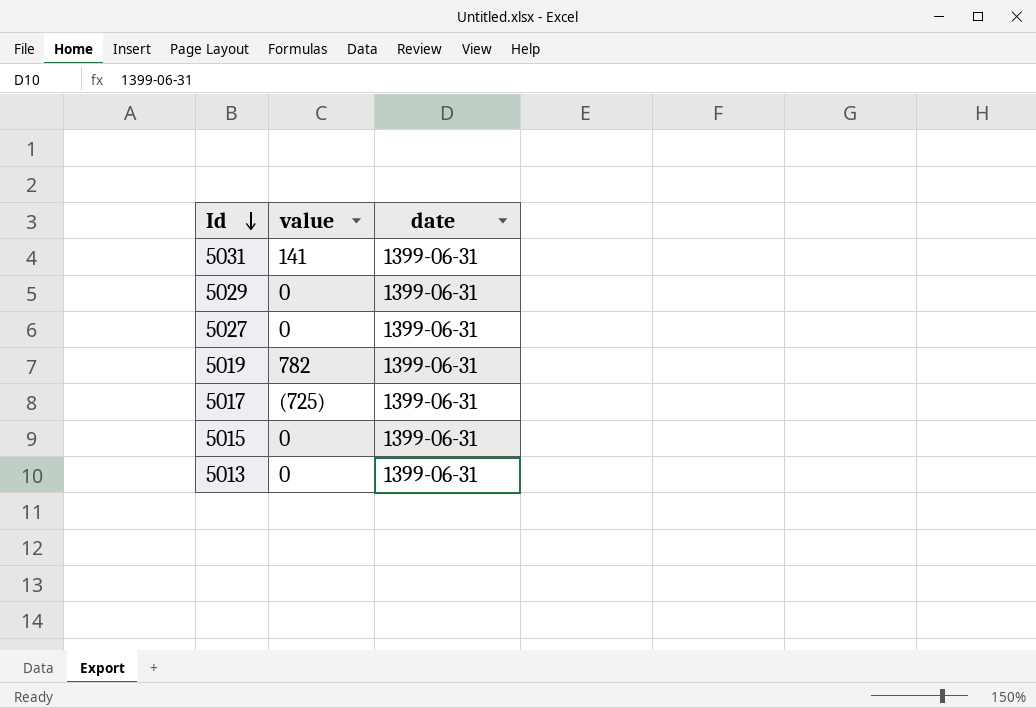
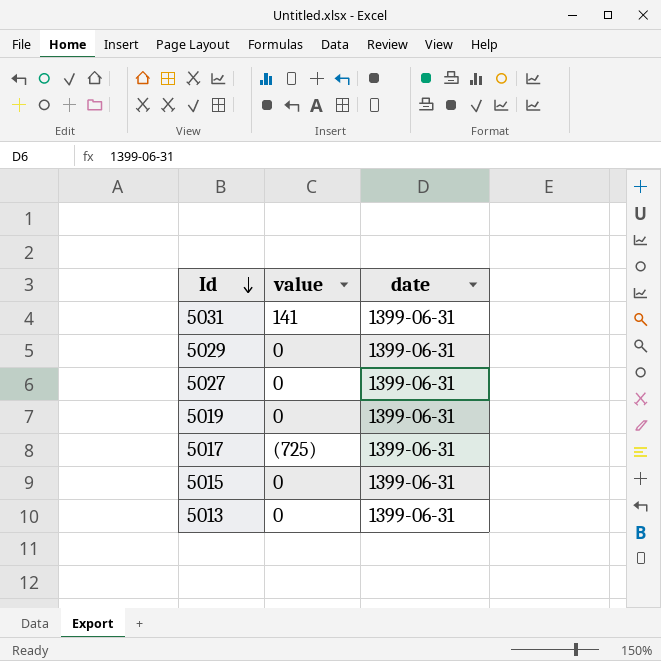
5019 | value: 782 -> 0

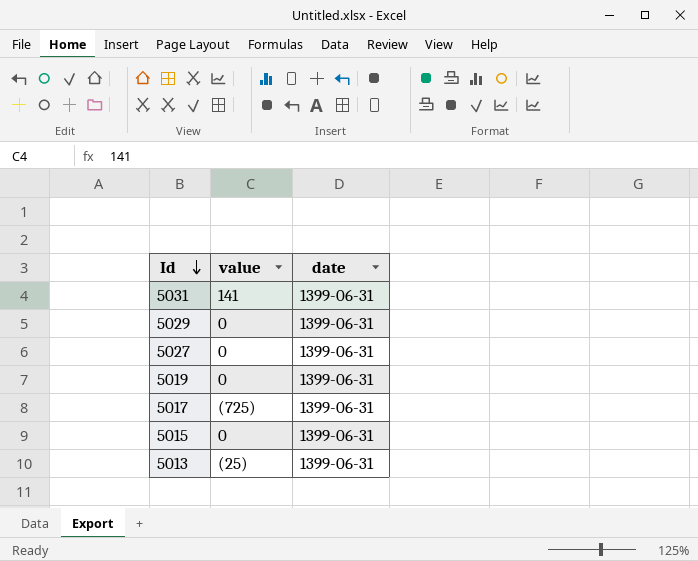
5013 | value: 0 -> (25)

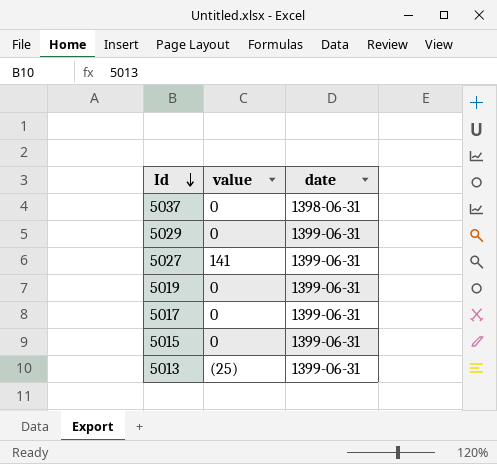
row 5031: 141 | 1399-06-31 -> none
row 5037: none -> 0 | 1398-06-31
5027 | value: 0 -> 141
5017 | value: (725) -> 0

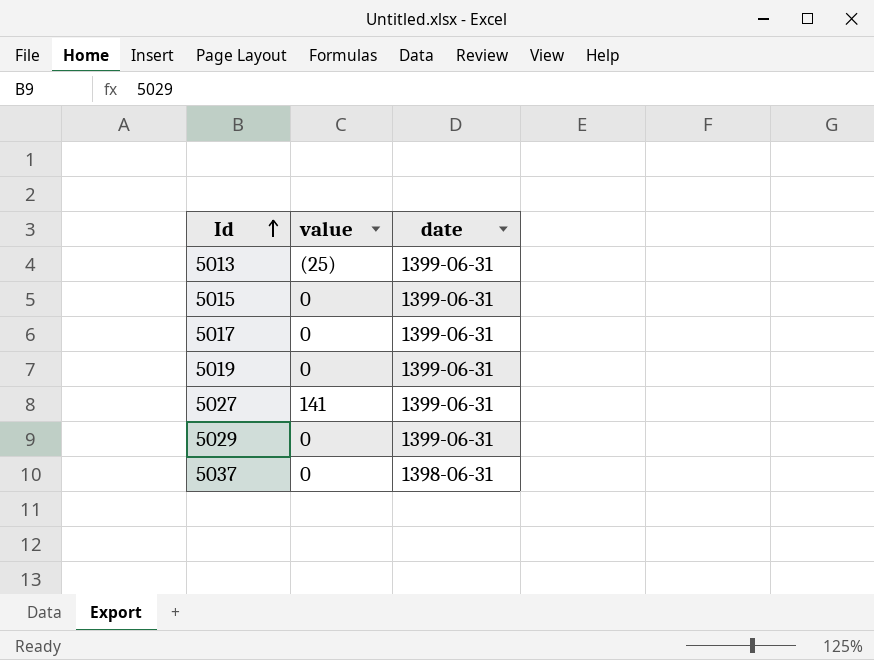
row order: Id descending -> Id ascending

